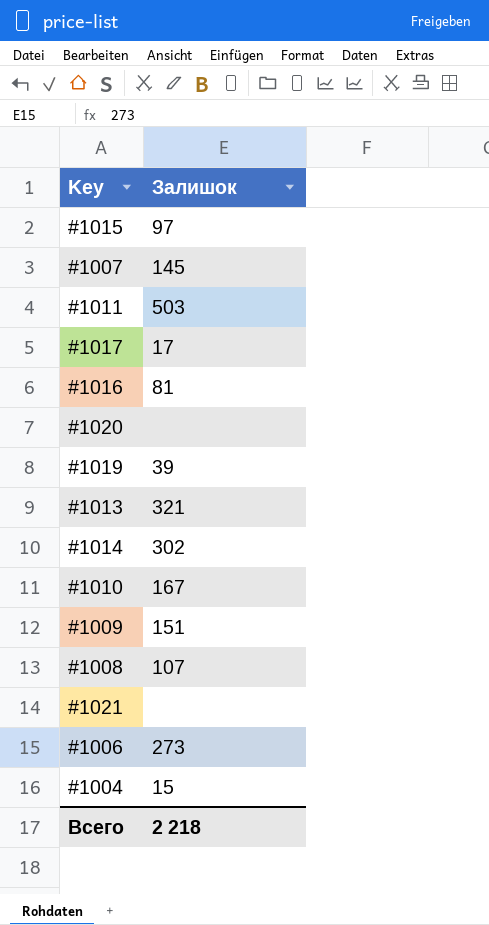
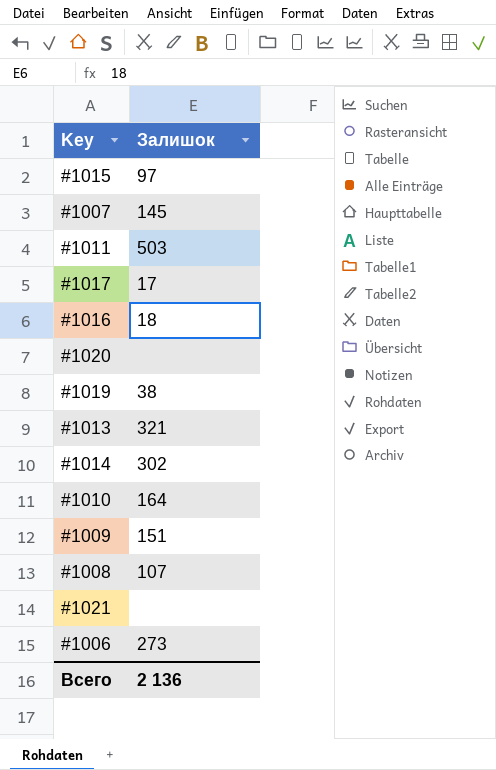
row #1004: 15 -> none
#1016 | Залишок: 81 -> 18
#1019 | Залишок: 39 -> 38
#1010 | Залишок: 167 -> 164
Всего | Залишок: 2 218 -> 2 136

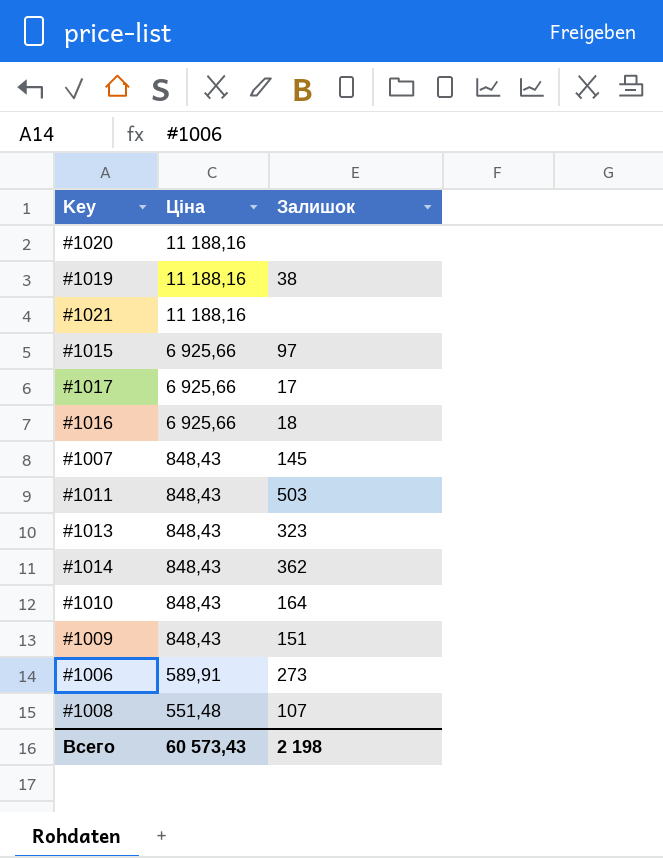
row order: none -> Ціна descending
column Ціна | position: none -> 2
#1013 | Залишок: 321 -> 323
#1014 | Залишок: 302 -> 362
Всего | Залишок: 2 136 -> 2 198

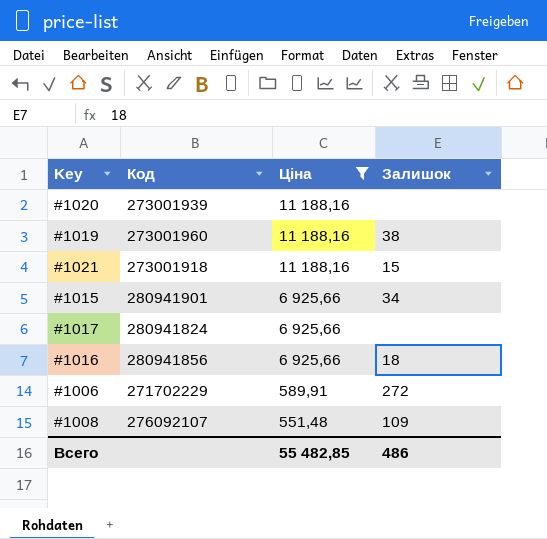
filter: none -> Ціна != 848,43
column Код | position: none -> 2
#1021 | Залишок: none -> 15
#1015 | Залишок: 97 -> 34
#1017 | Залишок: 17 -> none
#1006 | Залишок: 273 -> 272
#1008 | Залишок: 107 -> 109
Всего | Ціна: 60 573,43 -> 55 482,85
Всего | Залишок: 2 198 -> 486

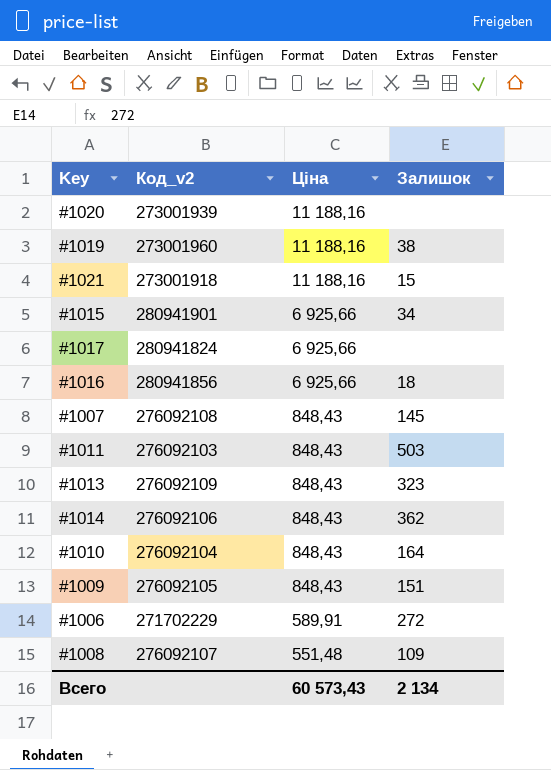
filter: Ціна != 848,43 -> none
column name: Код -> Код_v2
Всего | Ціна: 55 482,85 -> 60 573,43
Всего | Залишок: 486 -> 2 134

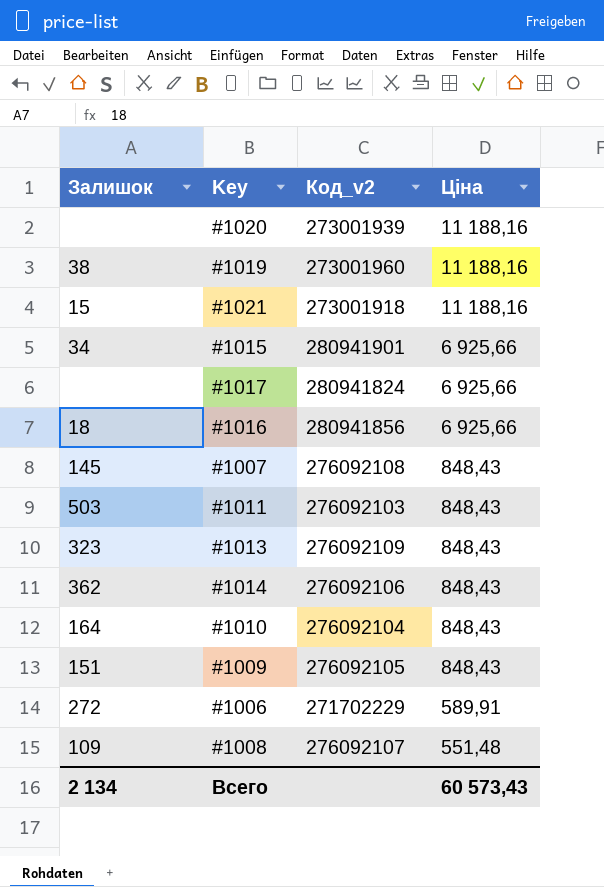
column Залишок | position: 4 -> 1

